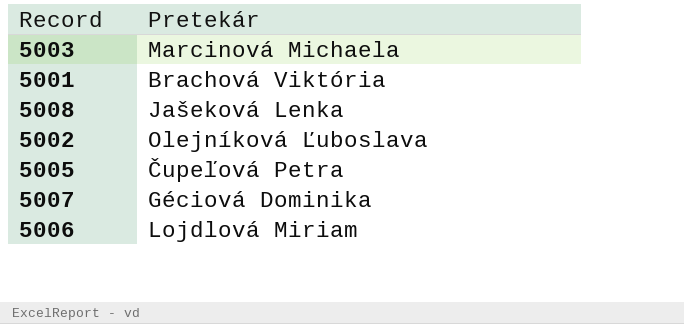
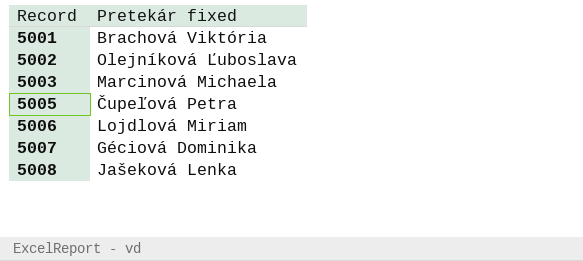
row order: none -> Record ascending
column name: Pretekár -> Pretekár fixed

